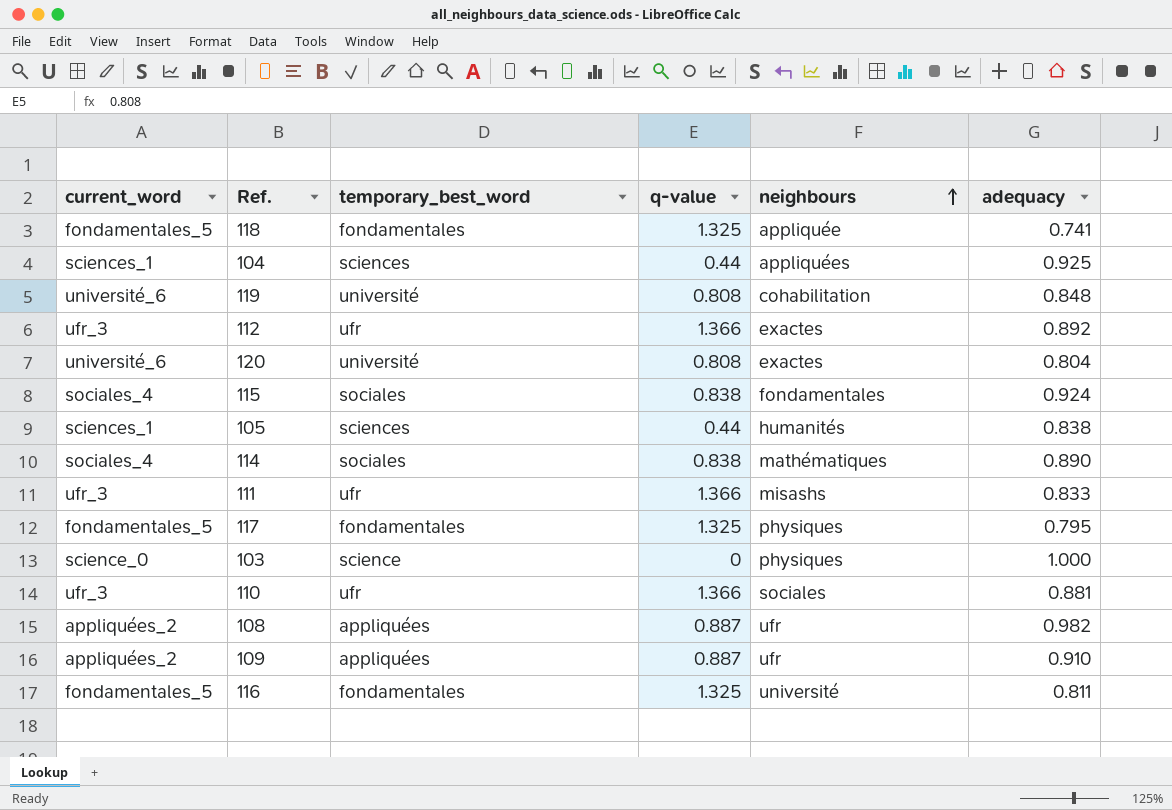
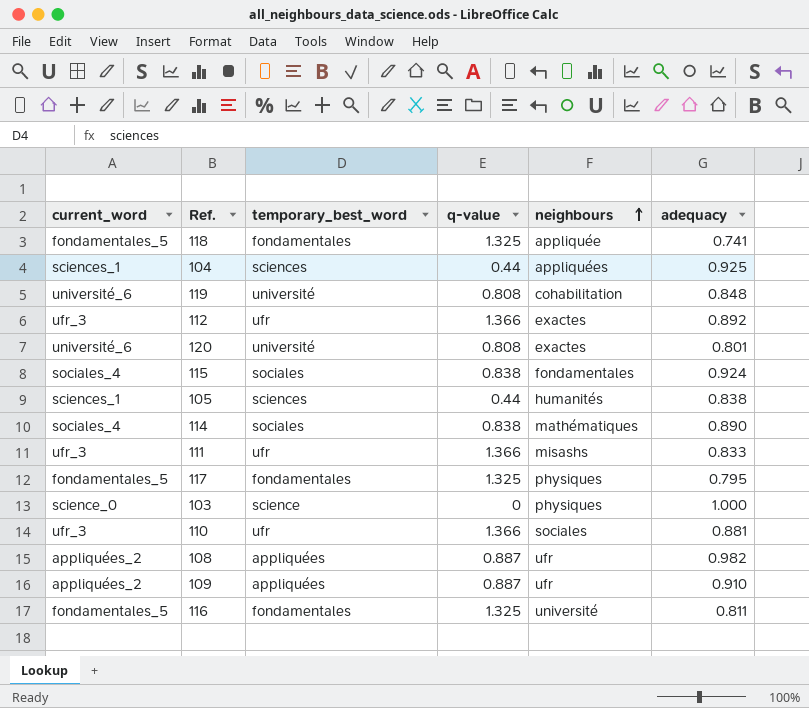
120 | adequacy: 0.804 -> 0.801

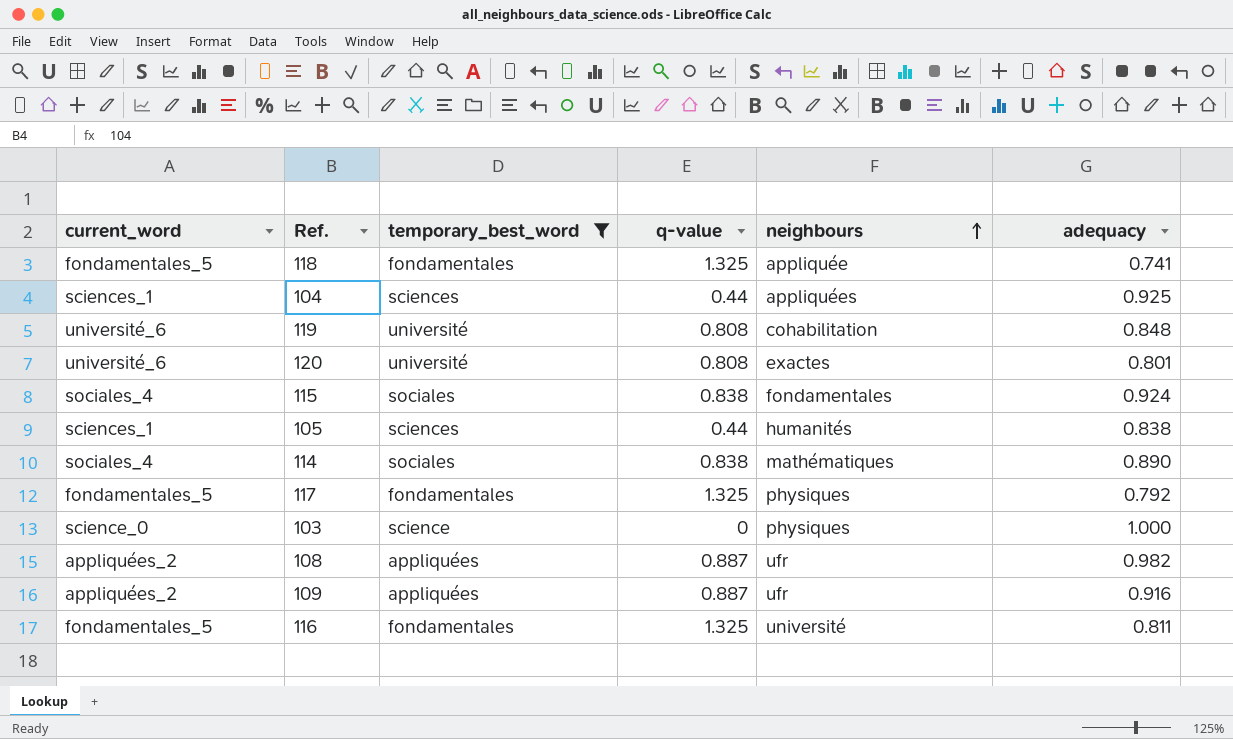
filter: none -> temporary_best_word != ufr
117 | adequacy: 0.795 -> 0.792
109 | adequacy: 0.910 -> 0.916

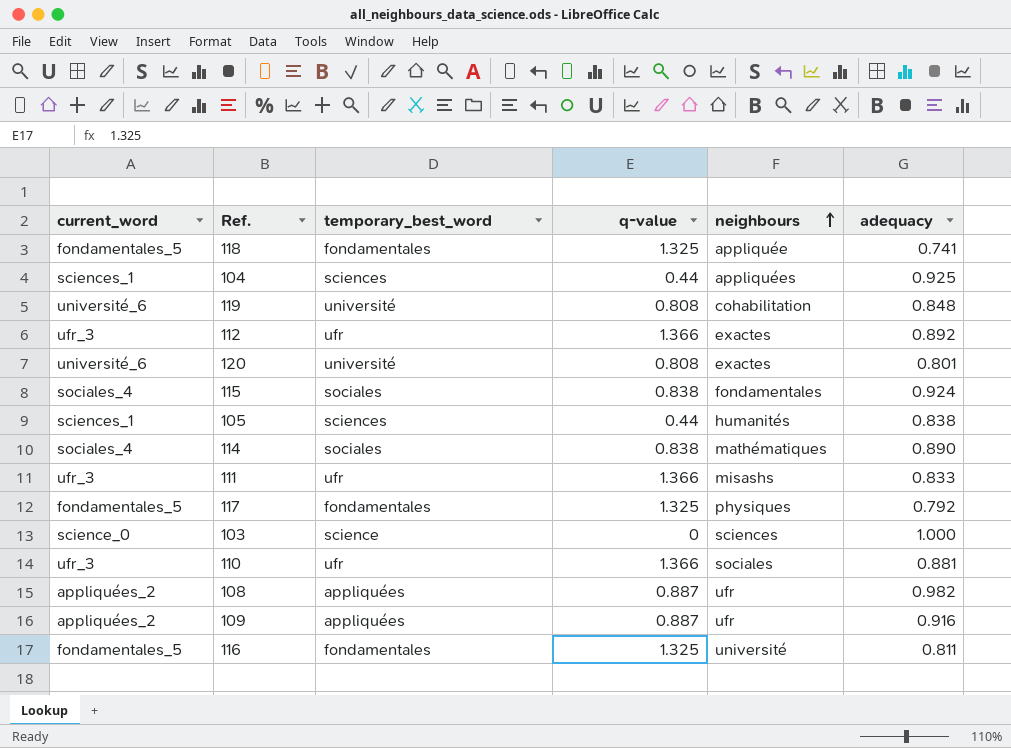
filter: temporary_best_word != ufr -> none
103 | neighbours: physiques -> sciences

